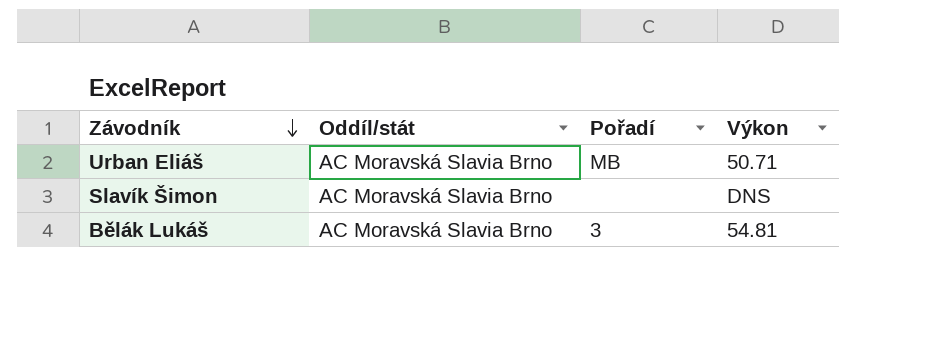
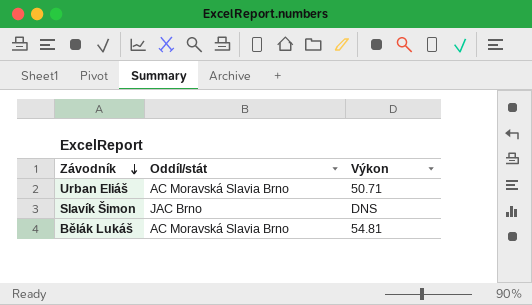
column Pořadí | position: 3 -> none
Slavík Šimon | Oddíl/stát: AC Moravská Slavia Brno -> JAC Brno

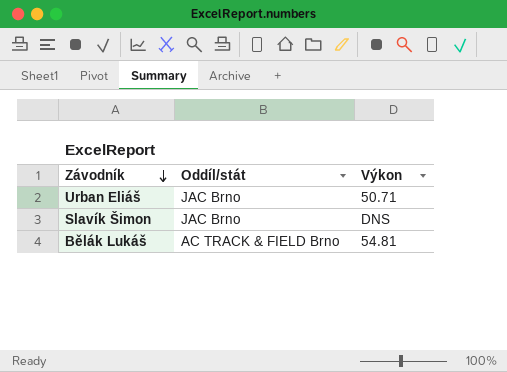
Urban Eliáš | Oddíl/stát: AC Moravská Slavia Brno -> JAC Brno
Bělák Lukáš | Oddíl/stát: AC Moravská Slavia Brno -> AC TRACK & FIELD Brno

